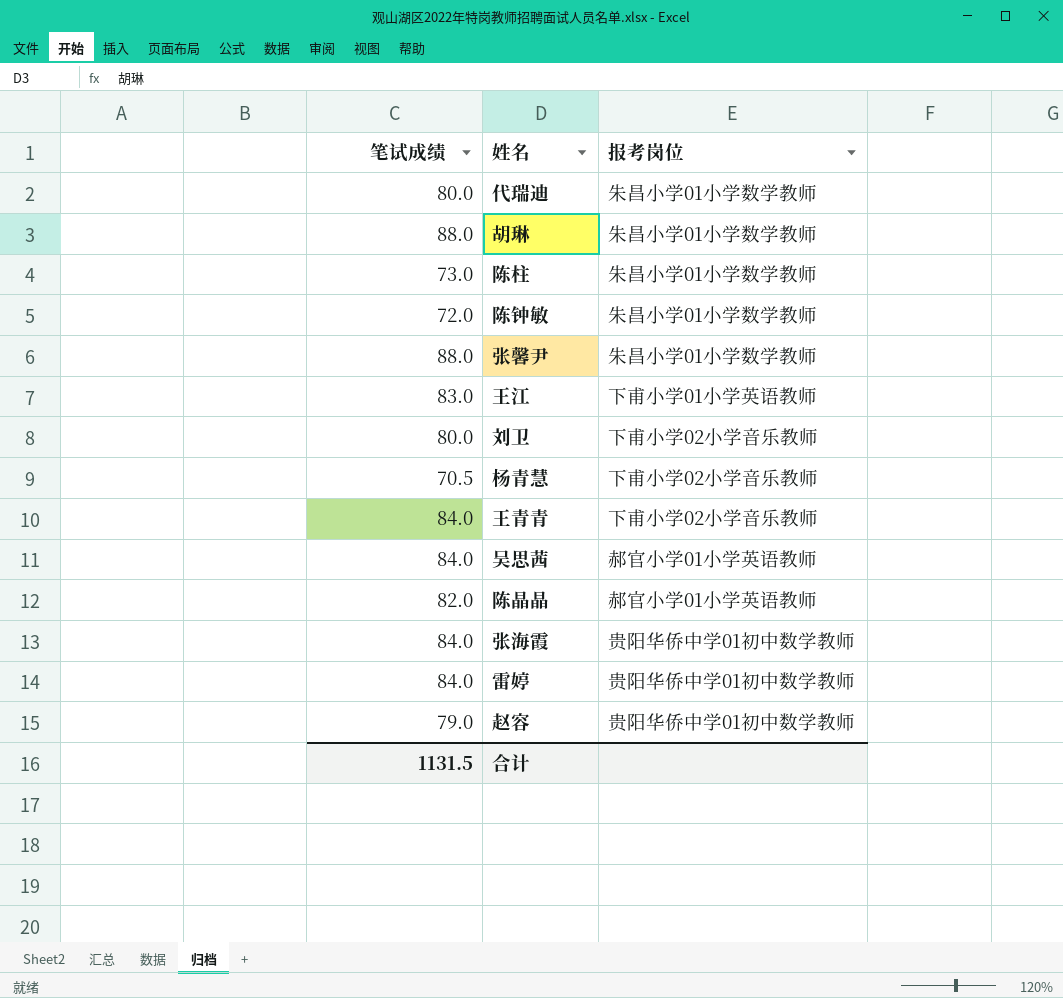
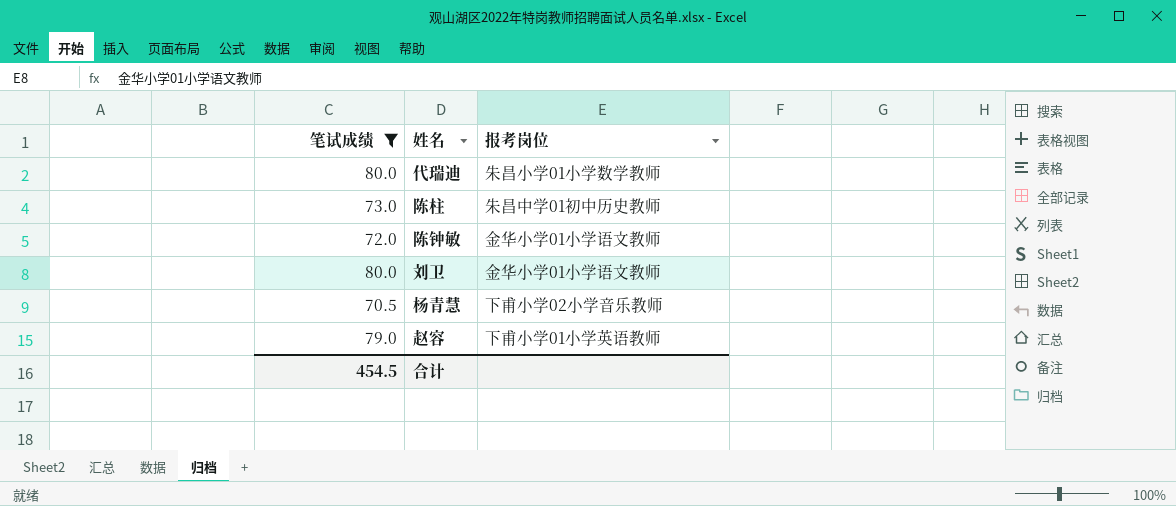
filter: none -> 笔试成绩 <= 80.0
陈柱 | 报考岗位: 朱昌小学01小学数学教师 -> 朱昌中学01初中历史教师
陈钟敏 | 报考岗位: 朱昌小学01小学数学教师 -> 金华小学01小学语文教师
刘卫 | 报考岗位: 下甫小学02小学音乐教师 -> 金华小学01小学语文教师
赵容 | 报考岗位: 贵阳华侨中学01初中数学教师 -> 下甫小学01小学英语教师
合计 | 笔试成绩: 1131.5 -> 454.5

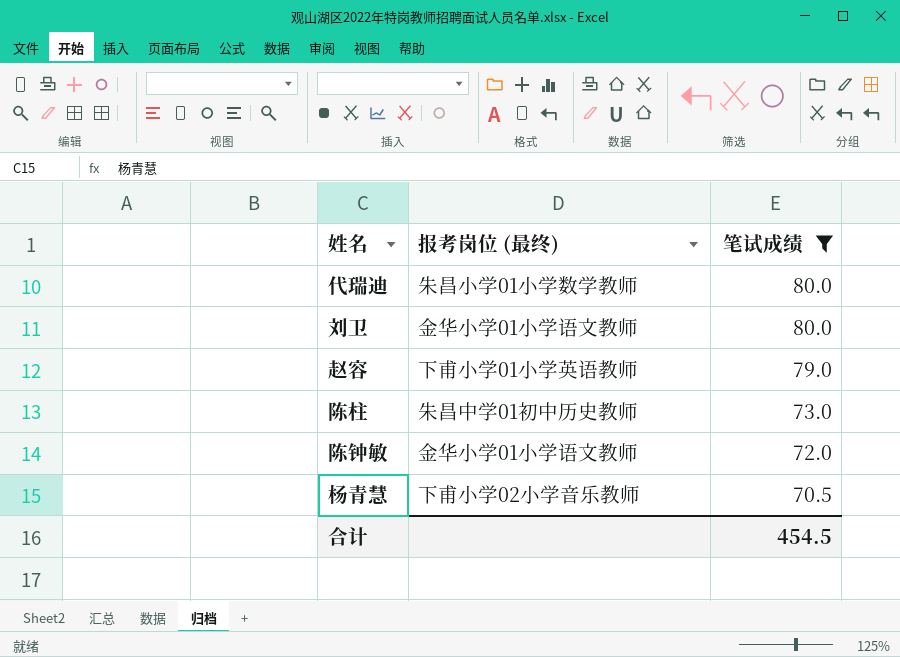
row order: none -> 笔试成绩 descending
column name: 报考岗位 -> 报考岗位 (最终)
column 笔试成绩 | position: 1 -> 3

